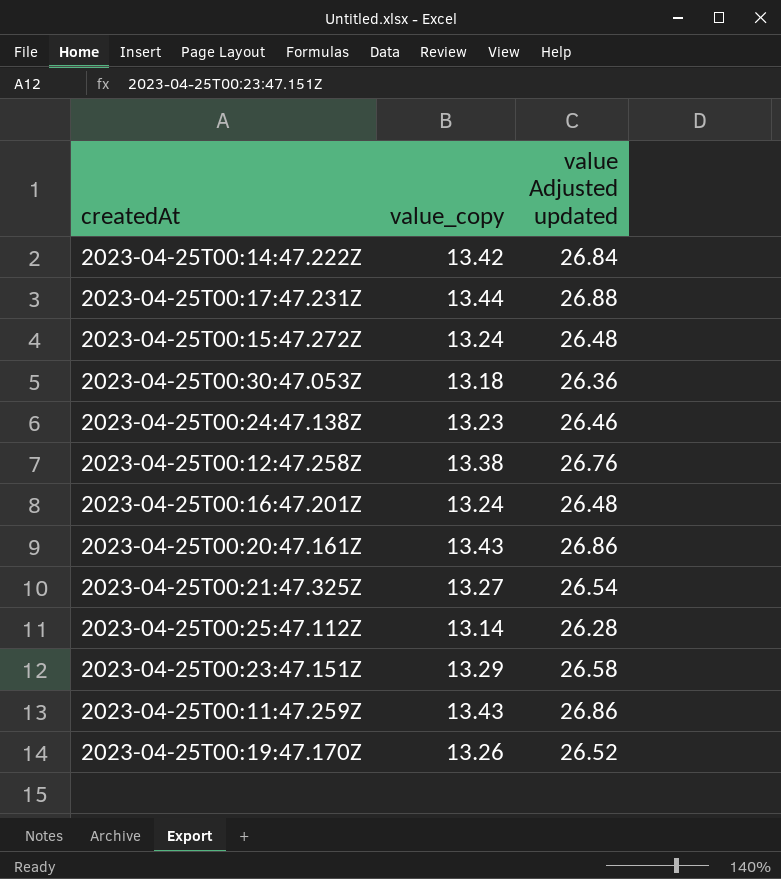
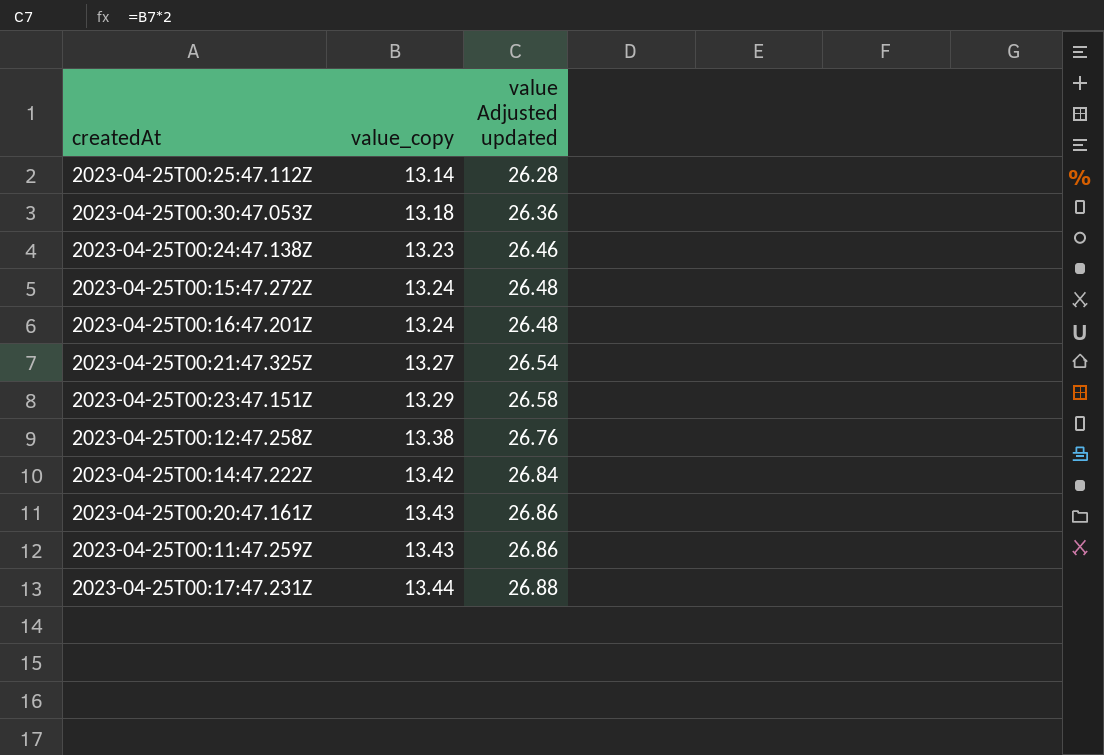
row order: none -> value_copy ascending
row 2023-04-25T00:19:47.170Z: 13.26 | 26.52 -> none

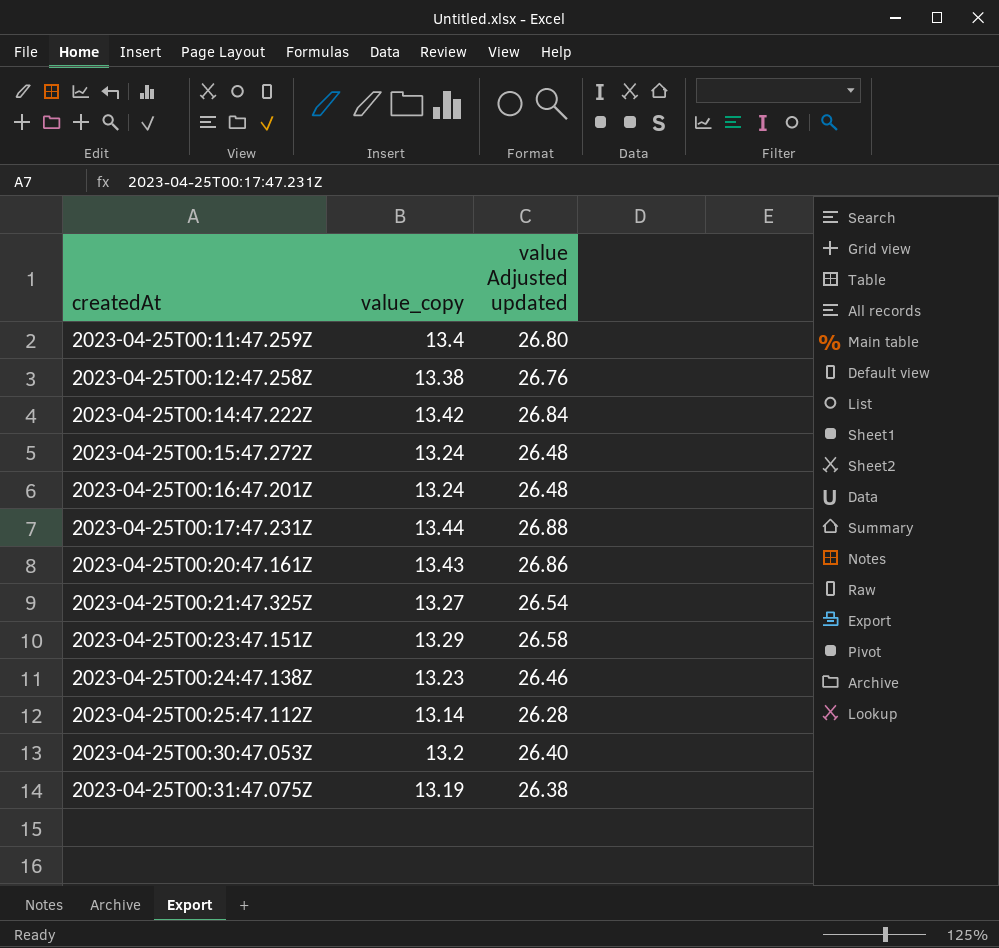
row order: value_copy ascending -> createdAt ascending
2023-04-25T00:11:47.259Z | value_copy: 13.43 -> 13.4
2023-04-25T00:11:47.259Z | value Adjusted updated: 26.86 -> 26.80
2023-04-25T00:30:47.053Z | value_copy: 13.18 -> 13.2
2023-04-25T00:30:47.053Z | value Adjusted updated: 26.36 -> 26.40
row 2023-04-25T00:31:47.075Z: none -> 13.19 | 26.38

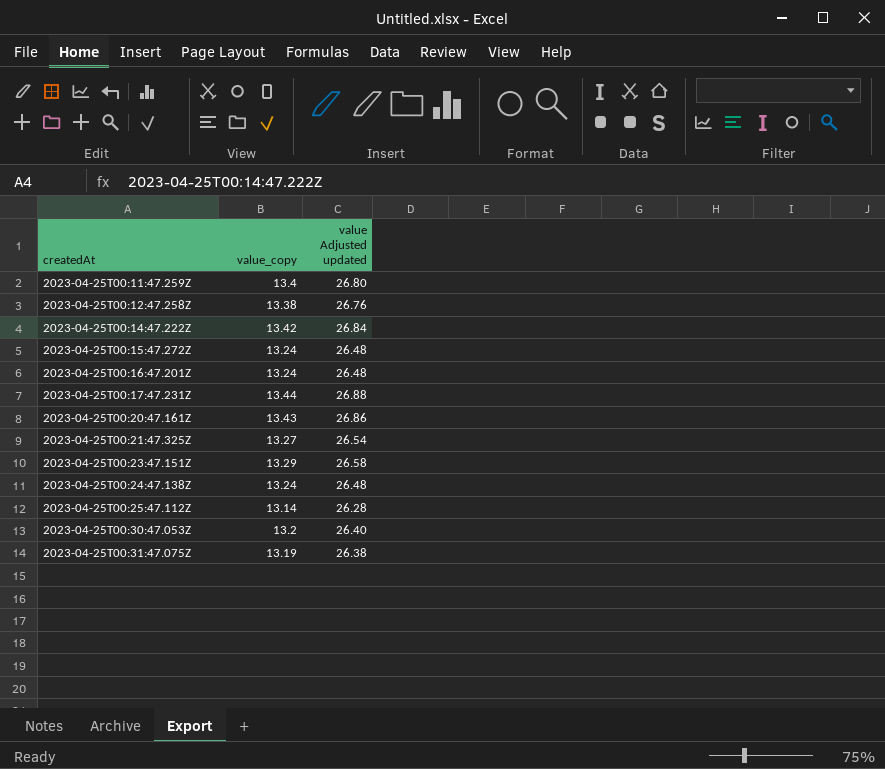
2023-04-25T00:24:47.138Z | value_copy: 13.23 -> 13.24
2023-04-25T00:24:47.138Z | value Adjusted updated: 26.46 -> 26.48

